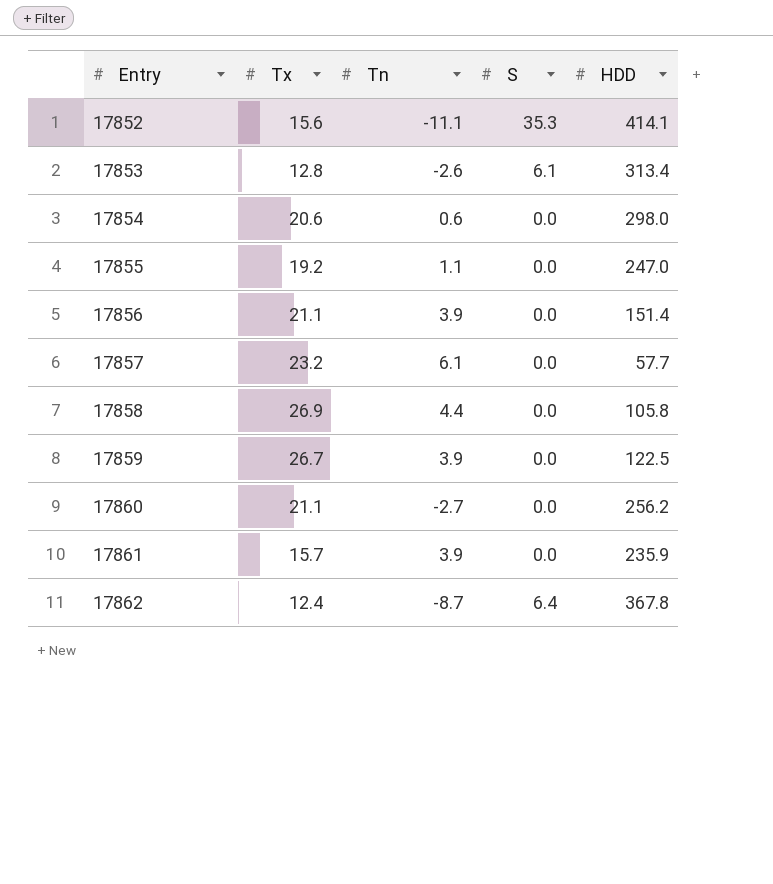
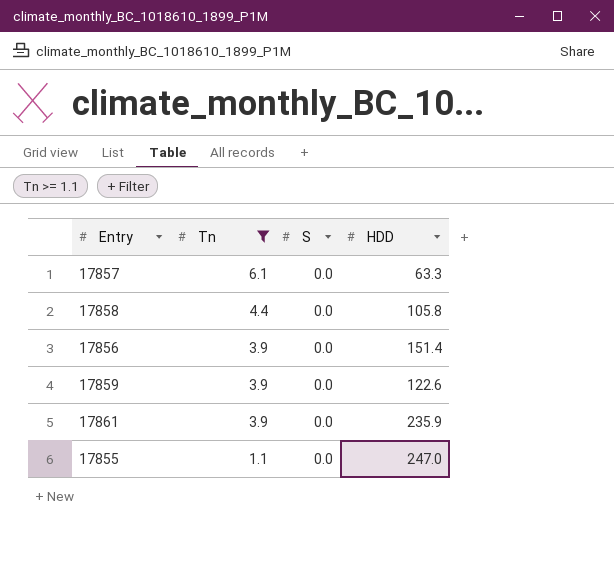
filter: none -> Tn >= 1.1
row order: Entry ascending -> Tn descending
column Tx | position: 2 -> none
17857 | HDD: 57.7 -> 63.3
17859 | HDD: 122.5 -> 122.6

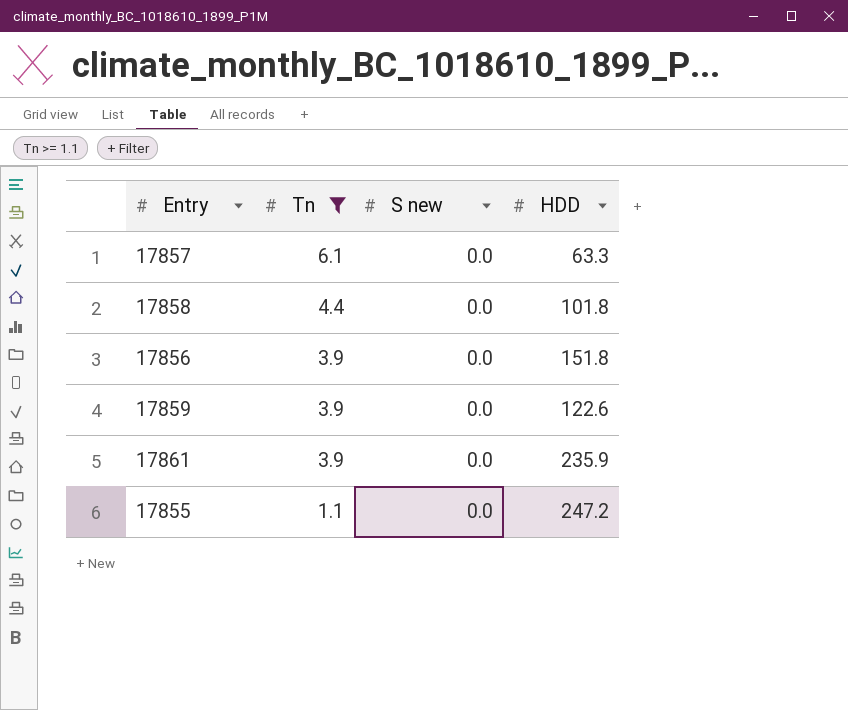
column name: S -> S new
17858 | HDD: 105.8 -> 101.8
17856 | HDD: 151.4 -> 151.8
17855 | HDD: 247.0 -> 247.2

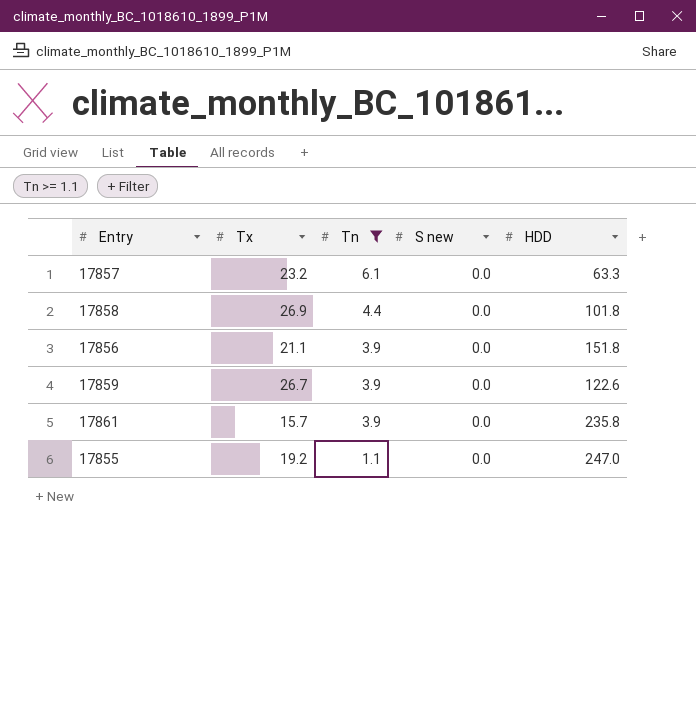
column Tx | position: none -> 2
17861 | HDD: 235.9 -> 235.8
17855 | HDD: 247.2 -> 247.0

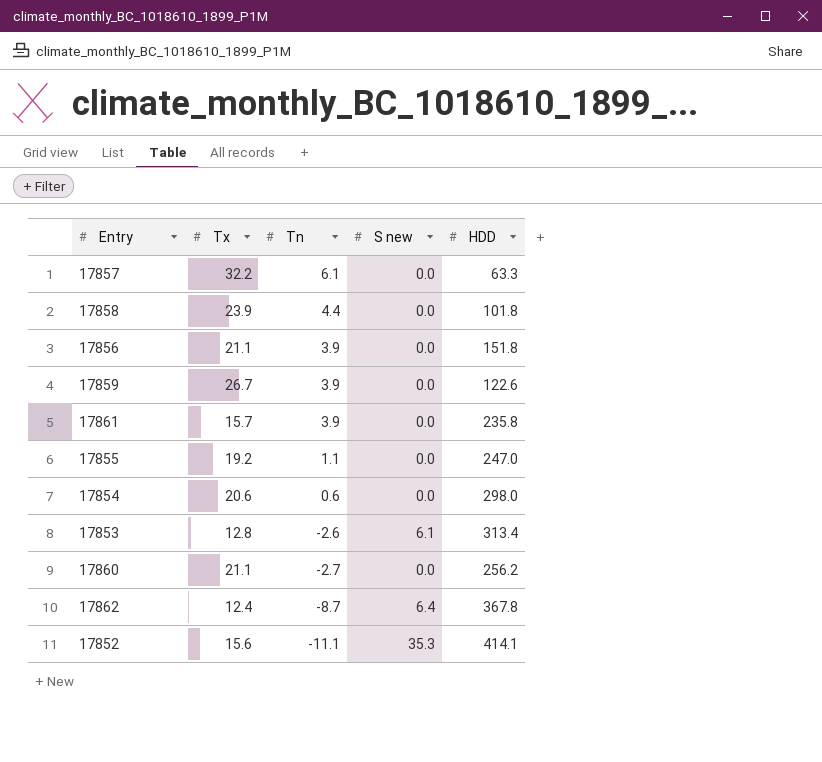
filter: Tn >= 1.1 -> none
17857 | Tx: 23.2 -> 32.2
17858 | Tx: 26.9 -> 23.9

